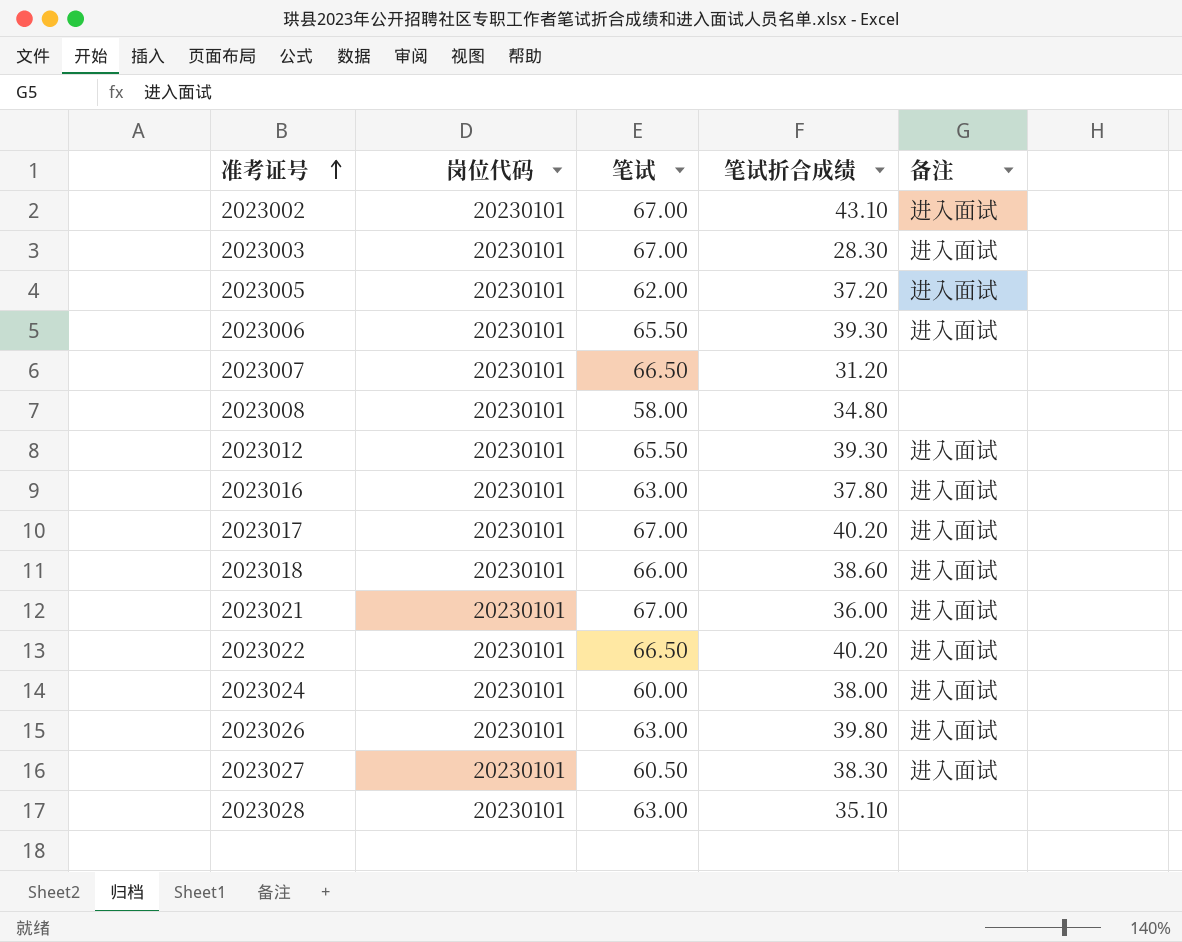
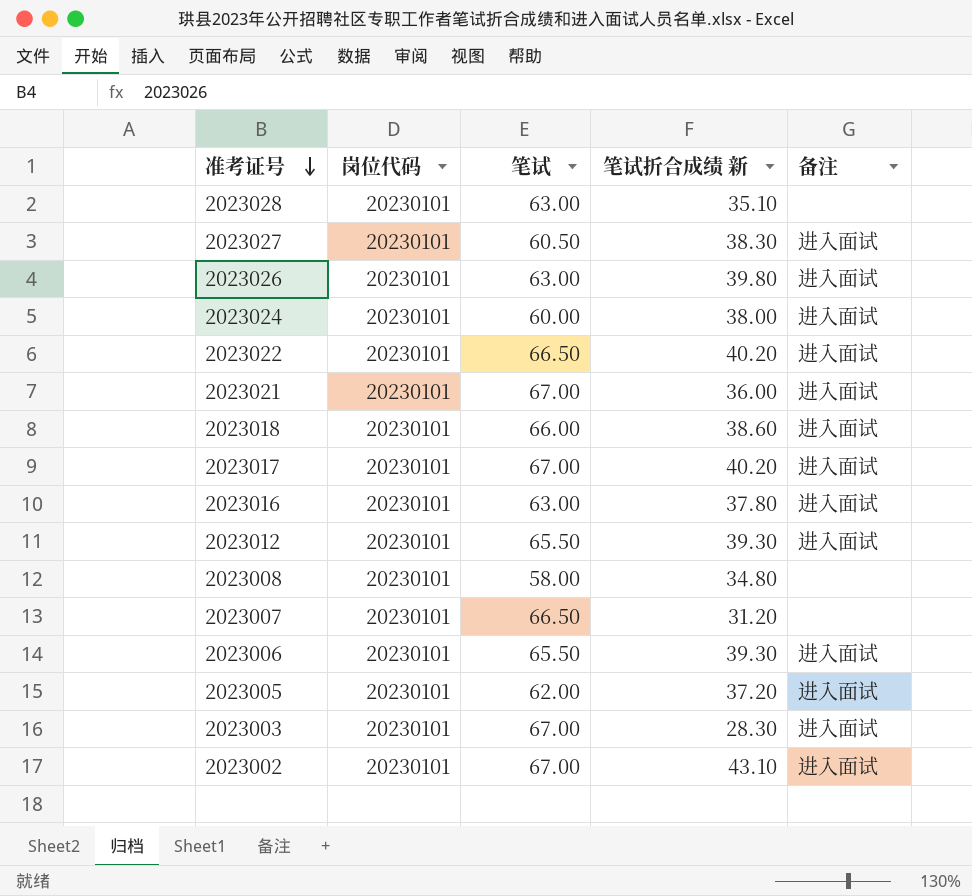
row order: 准考证号 ascending -> 准考证号 descending
column name: 笔试折合成绩 -> 笔试折合成绩 新

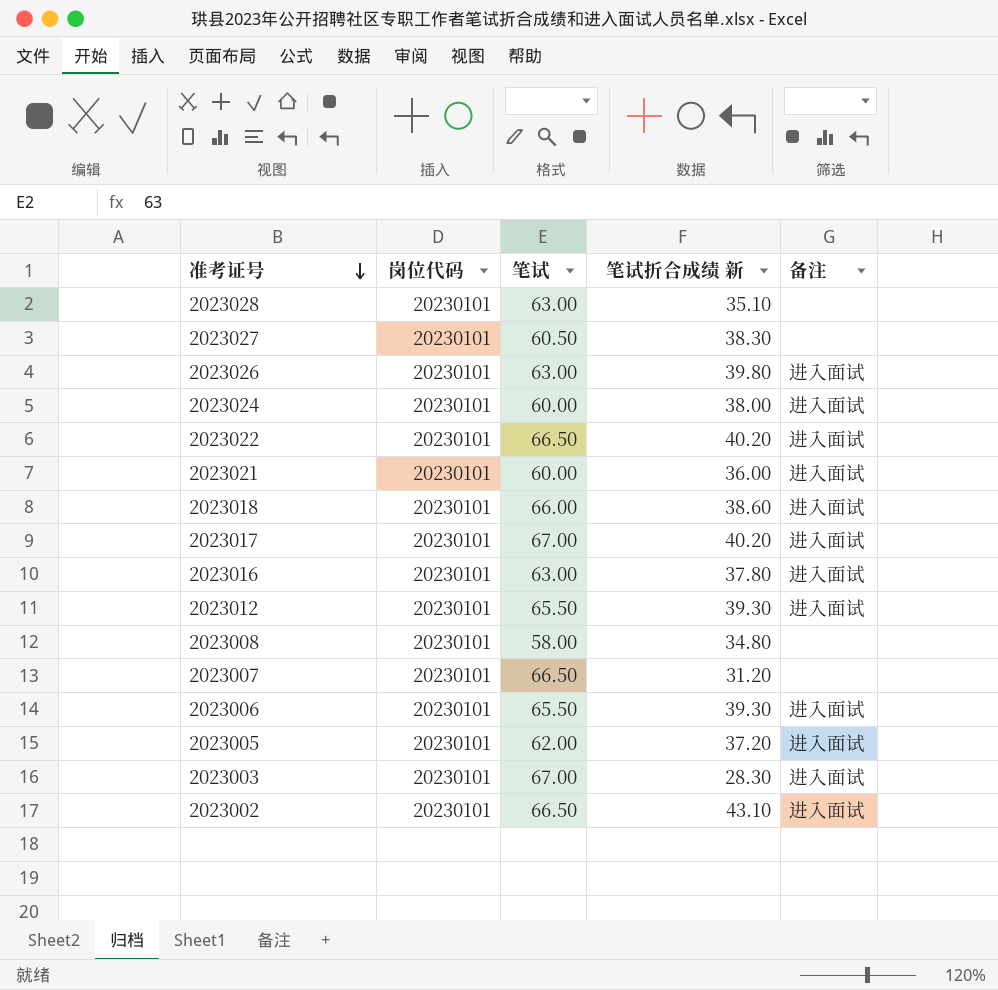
2023027 | 备注: 进入面试 -> none
2023021 | 笔试: 67.00 -> 60.00
2023002 | 笔试: 67.00 -> 66.50

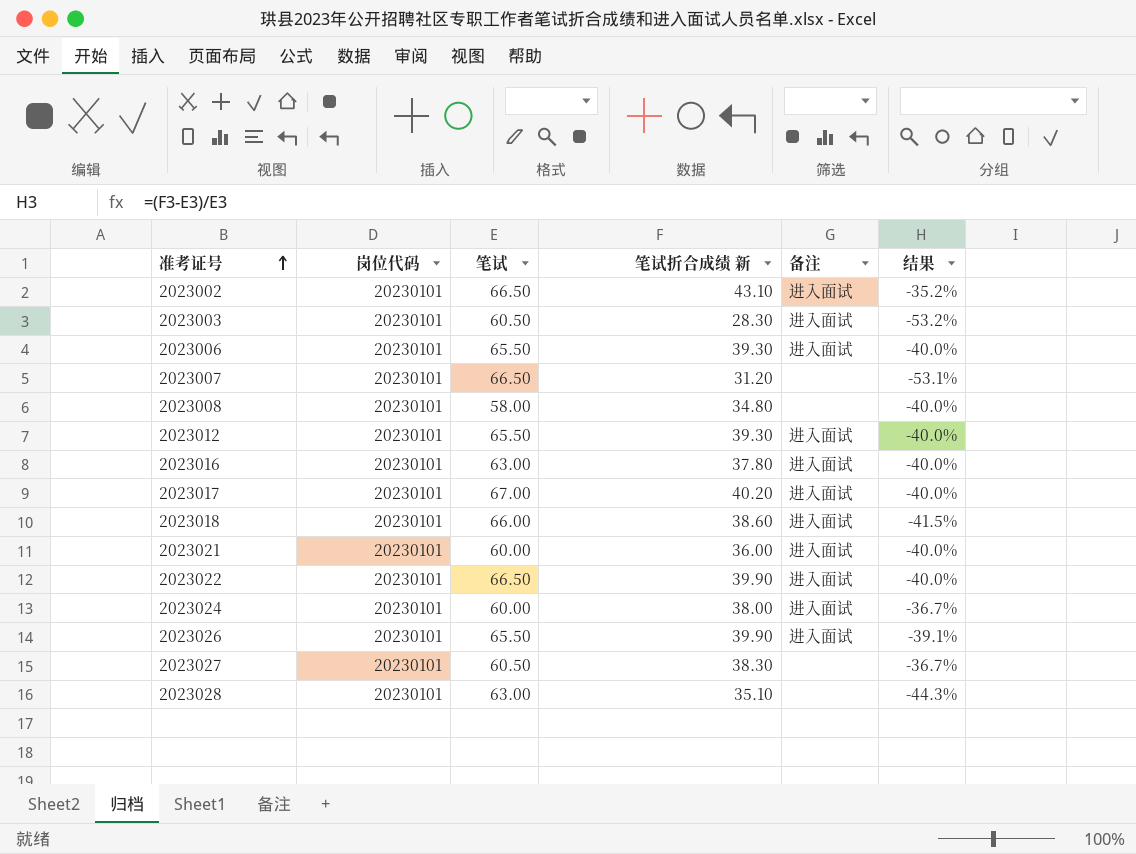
row order: 准考证号 descending -> 准考证号 ascending
column 结果 | formula: none -> ([笔试折合成绩 新] - [笔试]) / [笔试]
row 2023005: 20230101 | 62.00 | 37.20 | 进入面试 -> none
2023003 | 笔试: 67.00 -> 60.50
2023022 | 笔试折合成绩 新: 40.20 -> 39.90
2023026 | 笔试: 63.00 -> 65.50
2023026 | 笔试折合成绩 新: 39.80 -> 39.90

